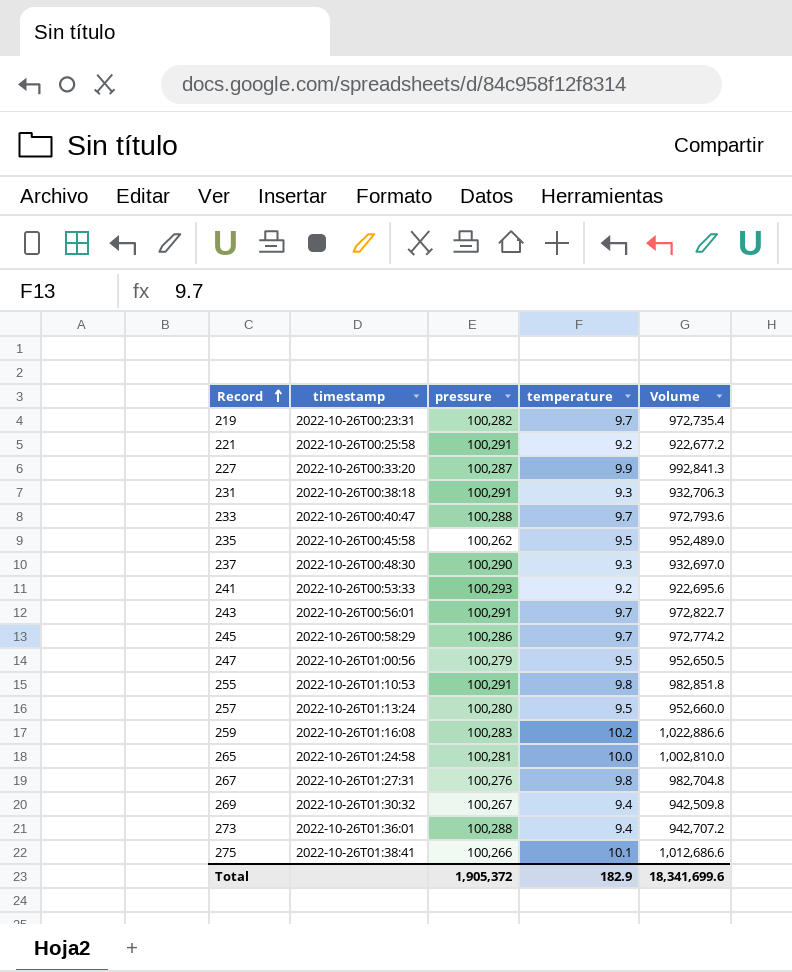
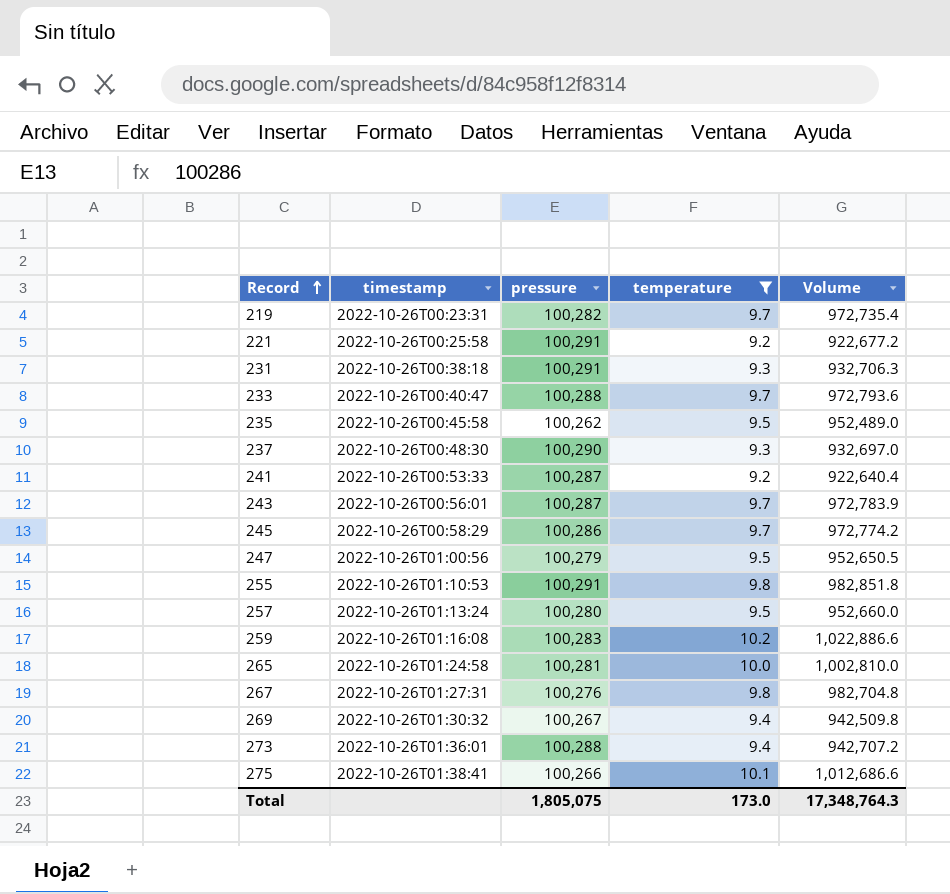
filter: none -> temperature != 9.9
241 | pressure: 100,293 -> 100,287
241 | Volume: 922,695.6 -> 922,640.4
243 | pressure: 100,291 -> 100,287
243 | Volume: 972,822.7 -> 972,783.9
Total | pressure: 1,905,372 -> 1,805,075
Total | temperature: 182.9 -> 173.0
Total | Volume: 18,341,699.6 -> 17,348,764.3

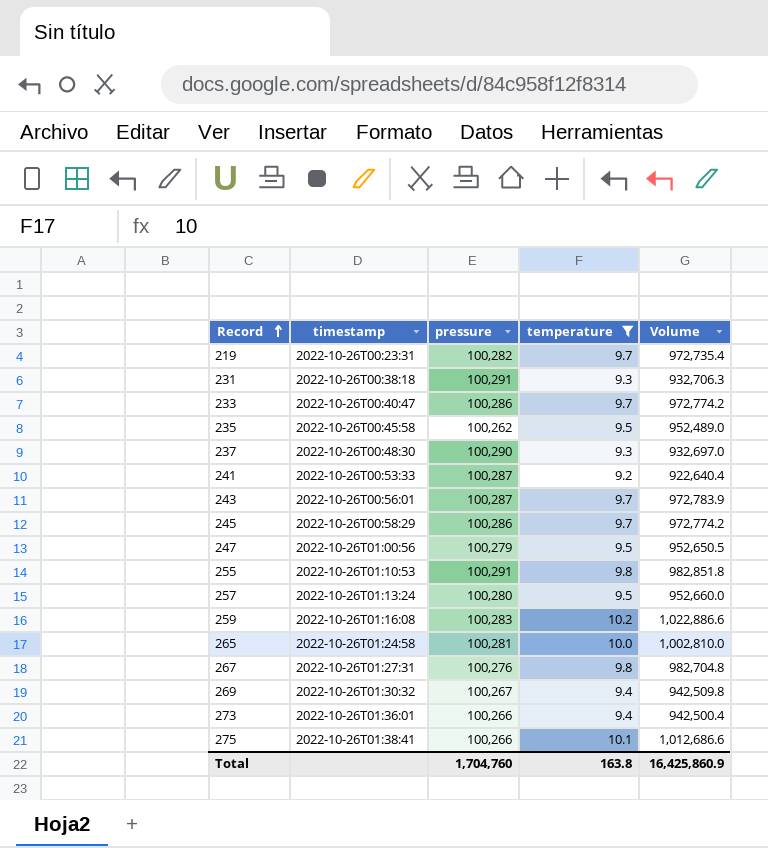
row 221: 2022-10-26T00:25:58 | 100,291 | 9.2 | 922,677.2 -> none
233 | pressure: 100,288 -> 100,286
233 | Volume: 972,793.6 -> 972,774.2
273 | pressure: 100,288 -> 100,266
273 | Volume: 942,707.2 -> 942,500.4
Total | pressure: 1,805,075 -> 1,704,760
Total | temperature: 173.0 -> 163.8
Total | Volume: 17,348,764.3 -> 16,425,860.9

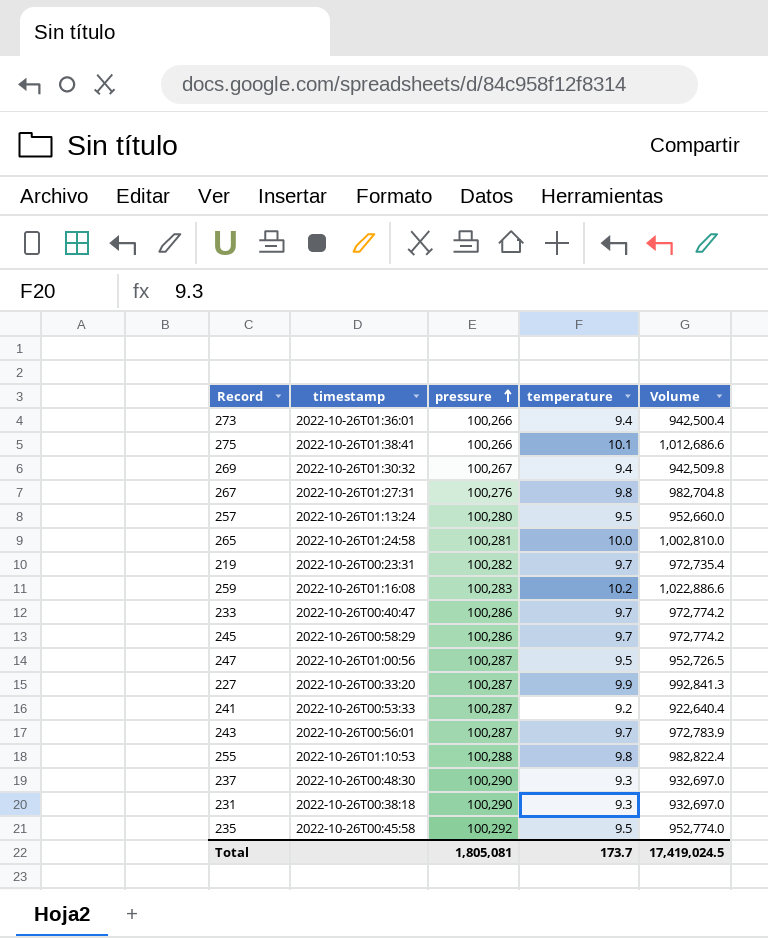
filter: temperature != 9.9 -> none
row order: Record ascending -> pressure ascending
247 | pressure: 100,279 -> 100,287
247 | Volume: 952,650.5 -> 952,726.5
255 | pressure: 100,291 -> 100,288
255 | Volume: 982,851.8 -> 982,822.4
231 | pressure: 100,291 -> 100,290
231 | Volume: 932,706.3 -> 932,697.0
235 | pressure: 100,262 -> 100,292
235 | Volume: 952,489.0 -> 952,774.0
Total | pressure: 1,704,760 -> 1,805,081
Total | temperature: 163.8 -> 173.7
Total | Volume: 16,425,860.9 -> 17,419,024.5

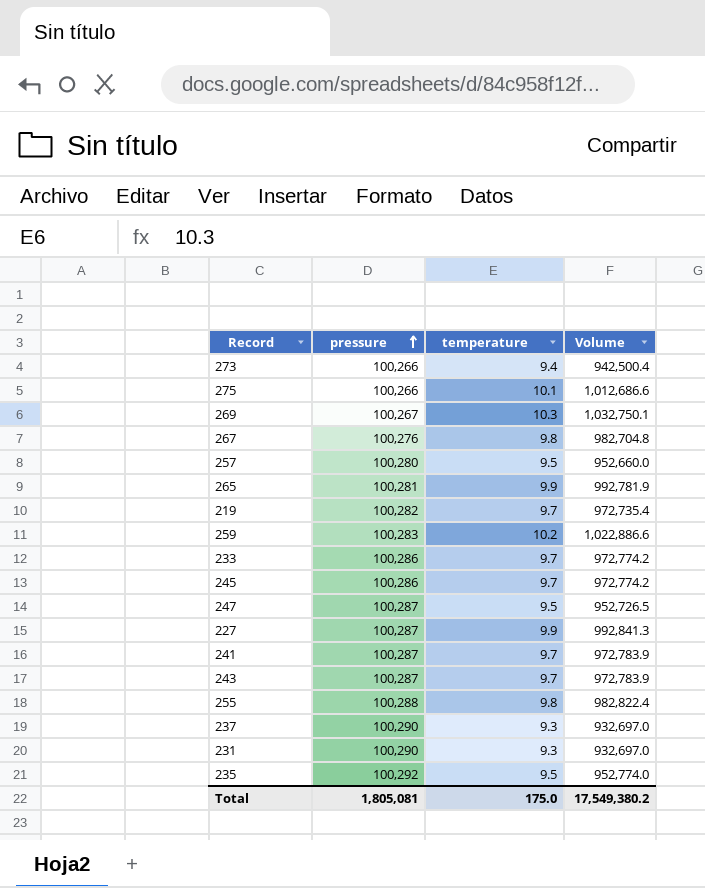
column timestamp | position: 2 -> none
269 | temperature: 9.4 -> 10.3
269 | Volume: 942,509.8 -> 1,032,750.1
265 | temperature: 10.0 -> 9.9
265 | Volume: 1,002,810.0 -> 992,781.9
241 | temperature: 9.2 -> 9.7
241 | Volume: 922,640.4 -> 972,783.9
Total | temperature: 173.7 -> 175.0
Total | Volume: 17,419,024.5 -> 17,549,380.2

